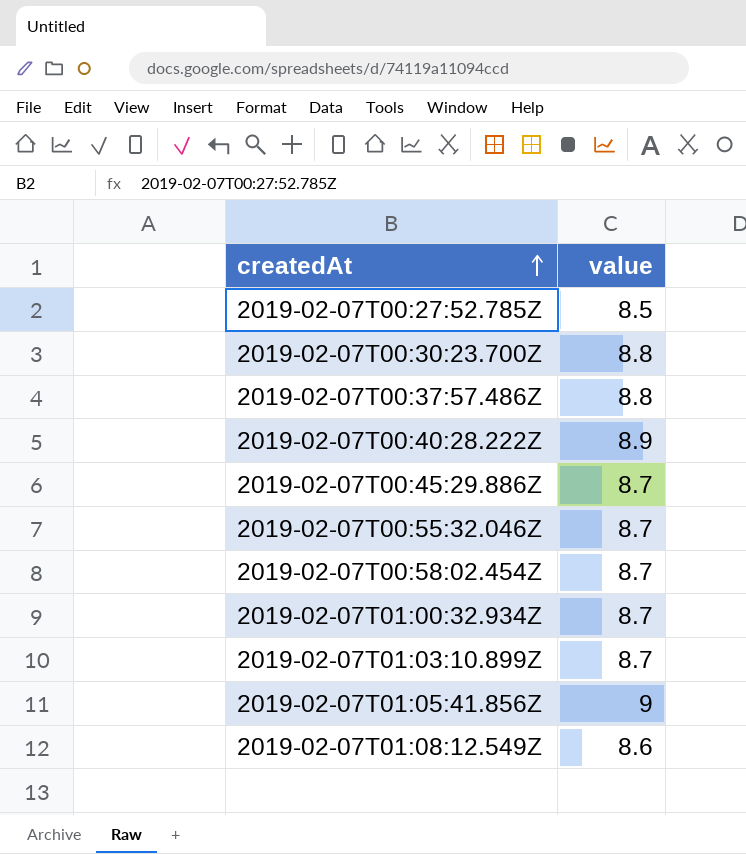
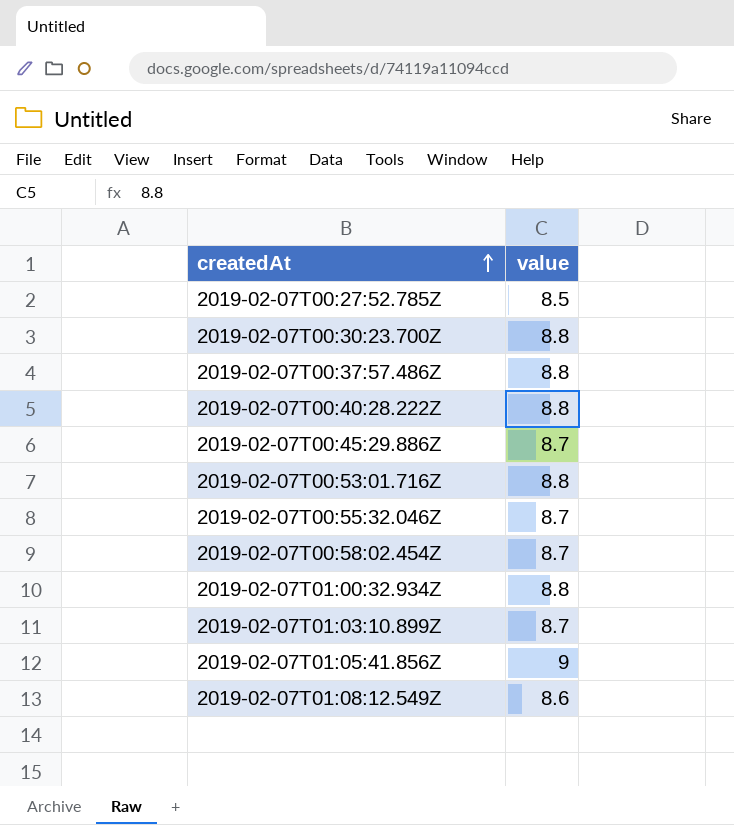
2019-02-07T00:40:28.222Z | value: 8.9 -> 8.8
row 2019-02-07T00:53:01.716Z: none -> 8.8
2019-02-07T01:00:32.934Z | value: 8.7 -> 8.8

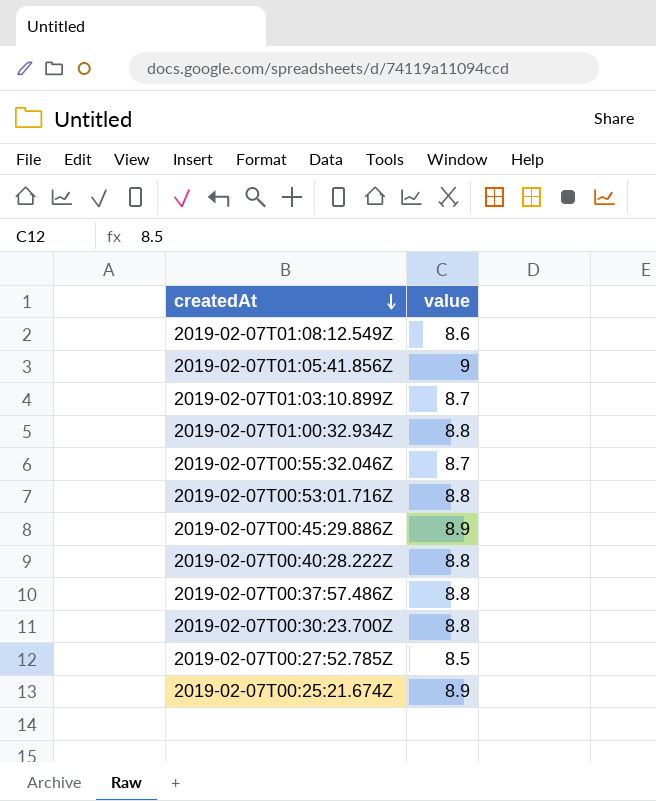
row order: createdAt ascending -> createdAt descending
row 2019-02-07T00:58:02.454Z: 8.7 -> none
2019-02-07T00:45:29.886Z | value: 8.7 -> 8.9
row 2019-02-07T00:25:21.674Z: none -> 8.9

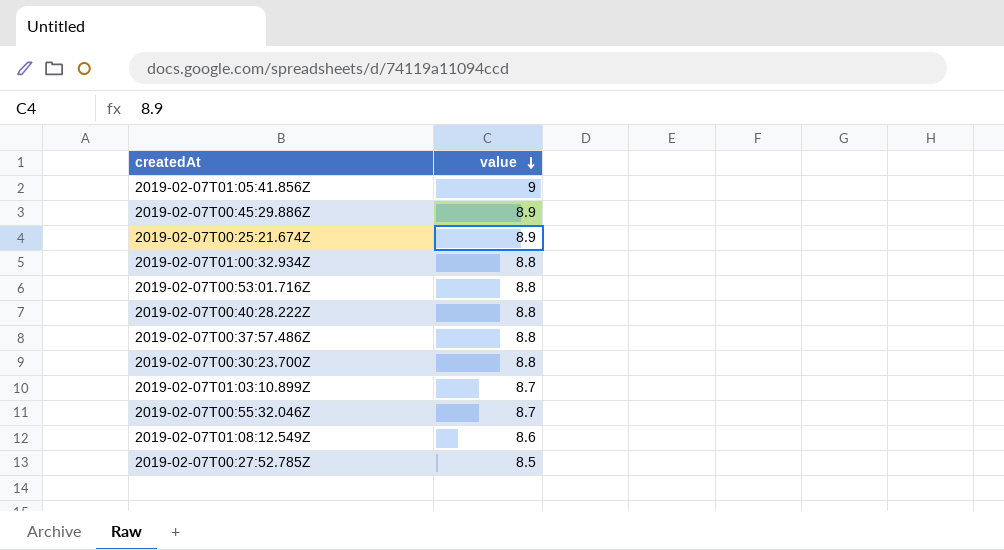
row order: createdAt descending -> value descending

